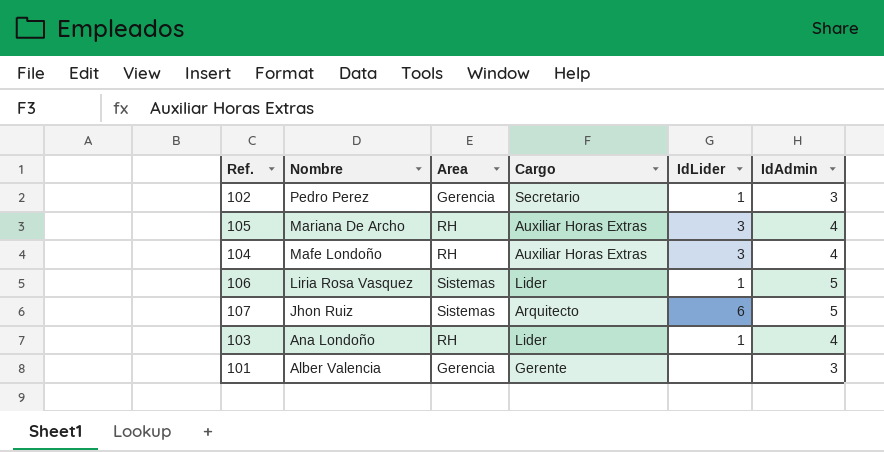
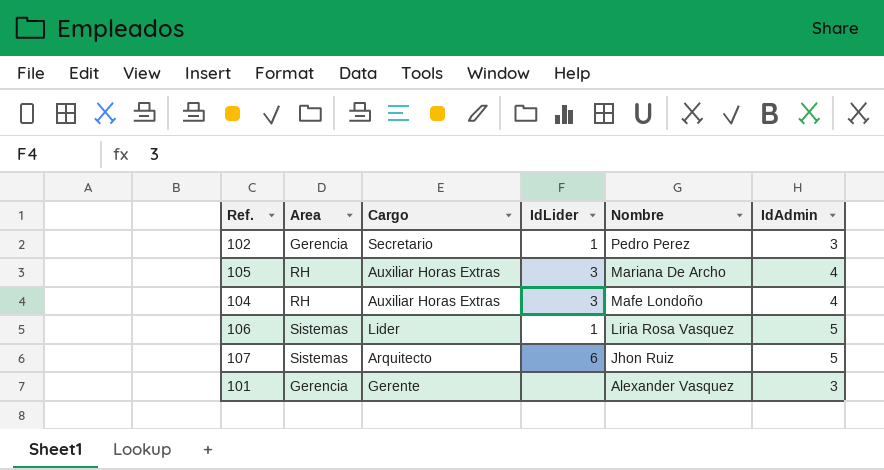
column Nombre | position: 2 -> 5
row 103: Ana Londoño | RH | Lider | 1 | 4 -> none
101 | Nombre: Alber Valencia -> Alexander Vasquez

